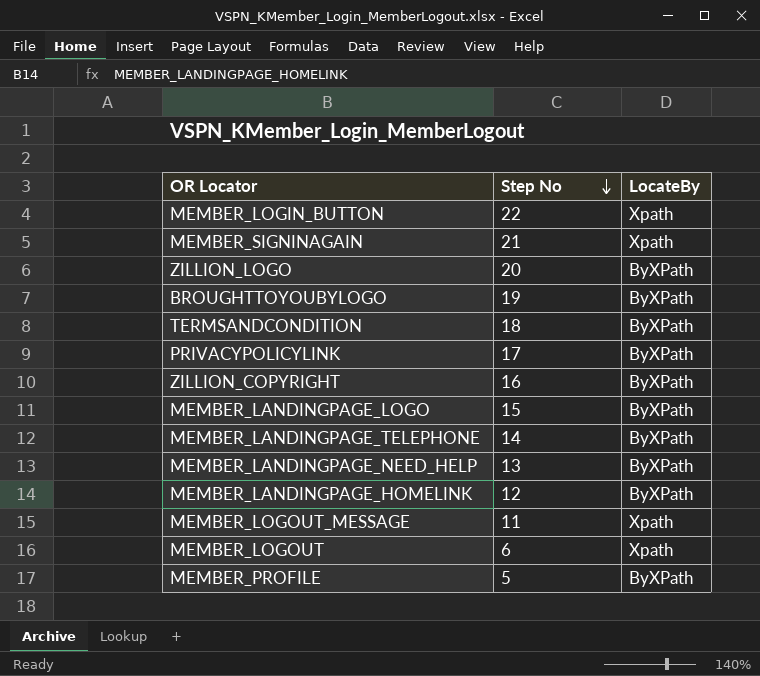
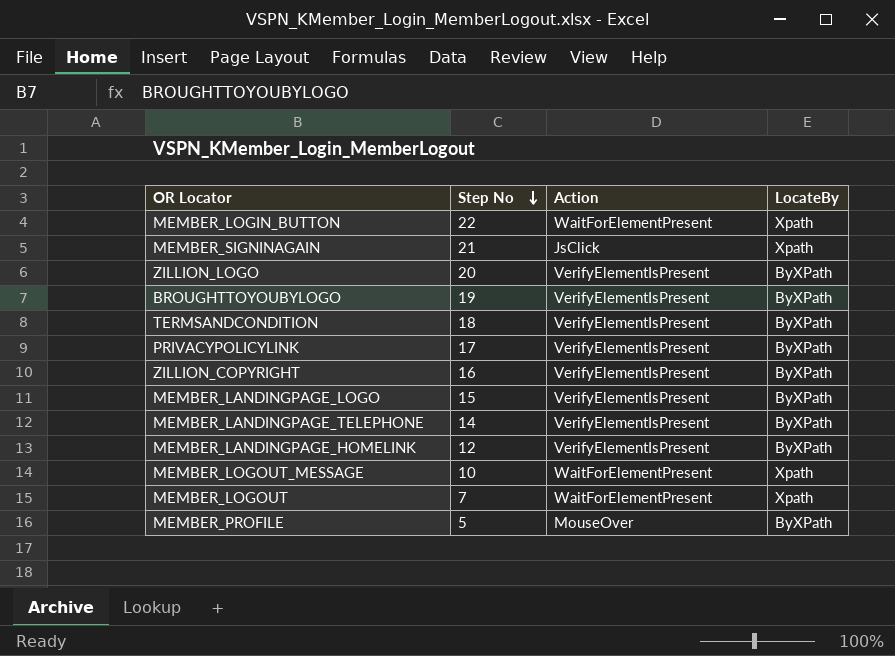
column Action | position: none -> 3
row MEMBER_LANDINGPAGE_NEED_HELP: 13 | ByXPath -> none
MEMBER_LOGOUT_MESSAGE | Step No: 11 -> 10
MEMBER_LOGOUT | Step No: 6 -> 7

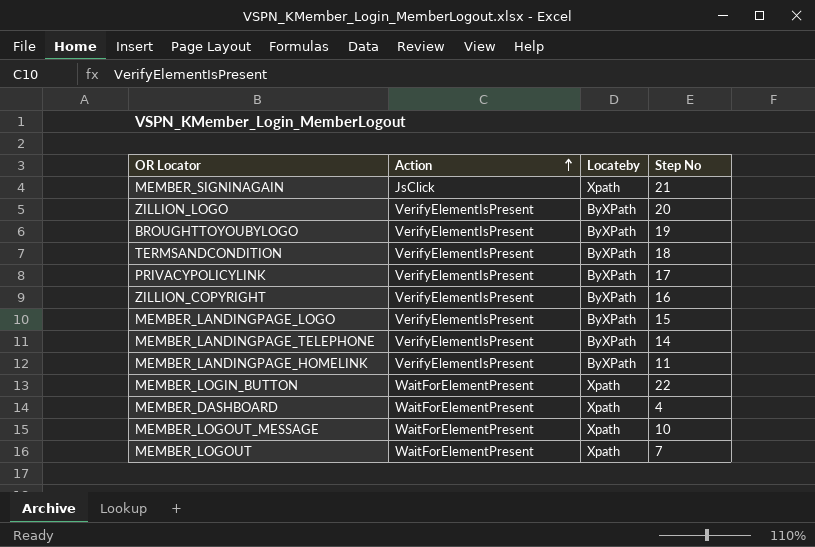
row order: Step No descending -> Action ascending
column name: LocateBy -> Locateby
column Step No | position: 2 -> 4
row MEMBER_PROFILE: 5 | MouseOver | ByXPath -> none
MEMBER_LANDINGPAGE_HOMELINK | Step No: 12 -> 11
row MEMBER_DASHBOARD: none -> WaitForElementPresent | Xpath | 4

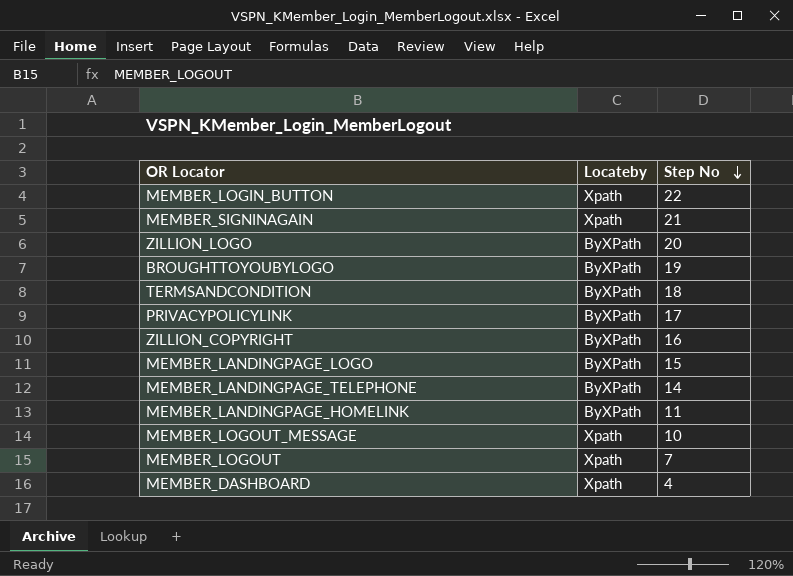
row order: Action ascending -> Step No descending
column Action | position: 2 -> none

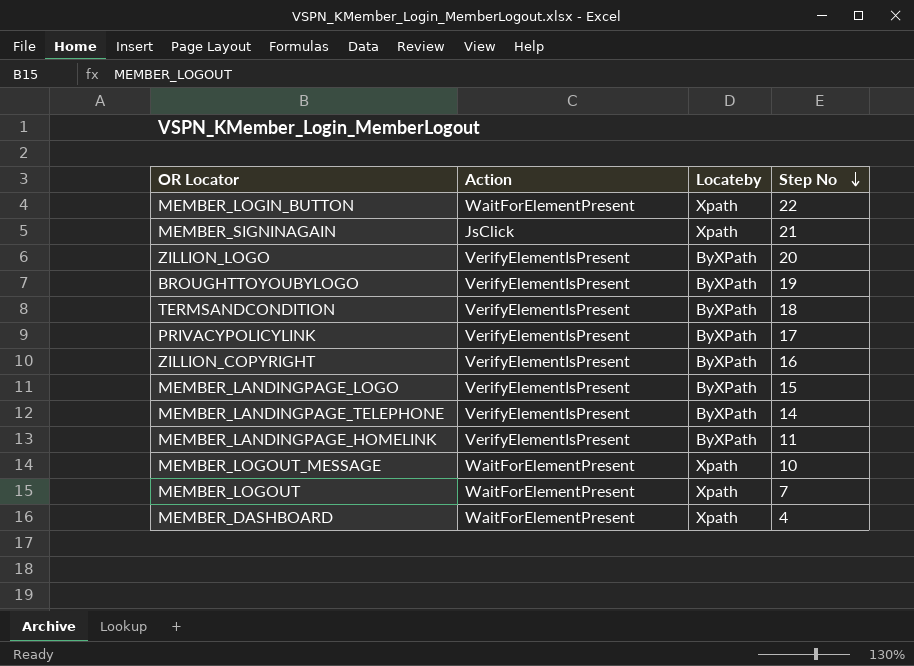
column Action | position: none -> 2

